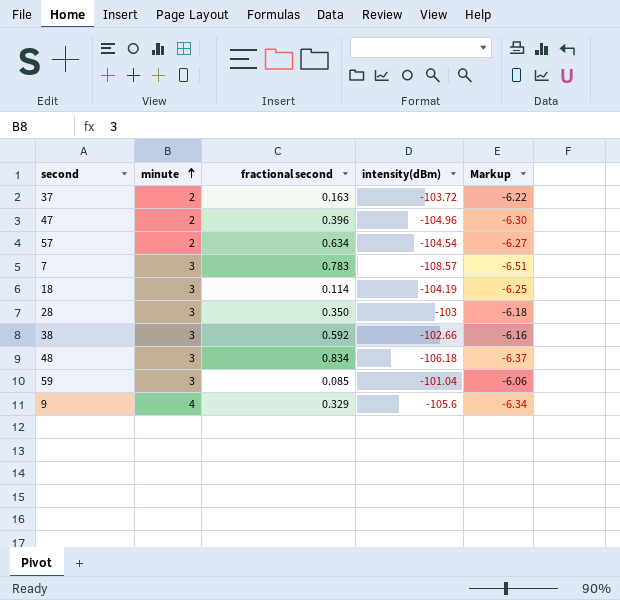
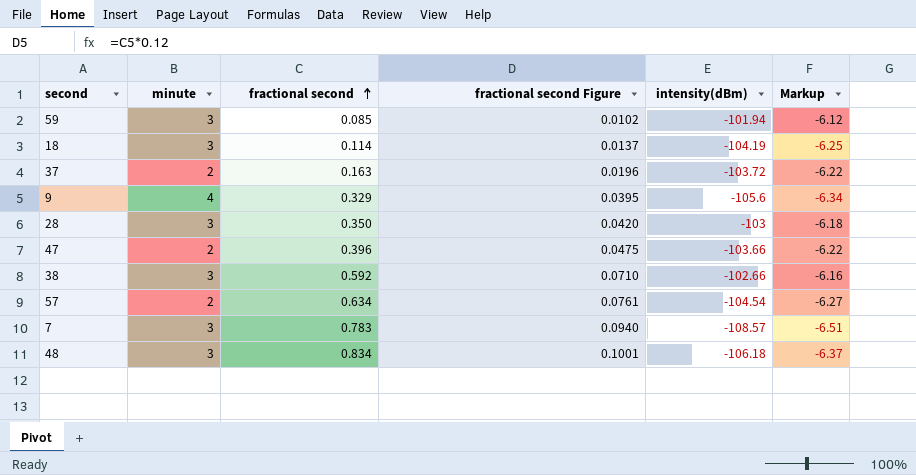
row order: minute ascending -> fractional second ascending
column fractional second Figure | formula: none -> [fractional second] * 0.12
59 | intensity(dBm): -101.04 -> -101.94
59 | Markup: -6.06 -> -6.12
47 | intensity(dBm): -104.96 -> -103.66
47 | Markup: -6.30 -> -6.22

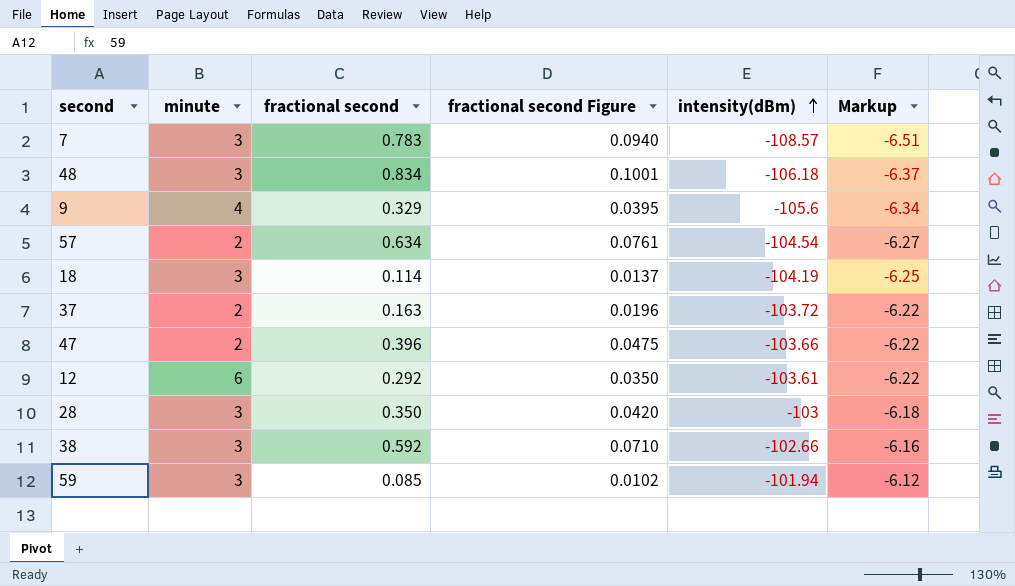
row order: fractional second ascending -> intensity(dBm) ascending
row 12: none -> 6 | 0.292 | 0.0350 | -103.61 | -6.22

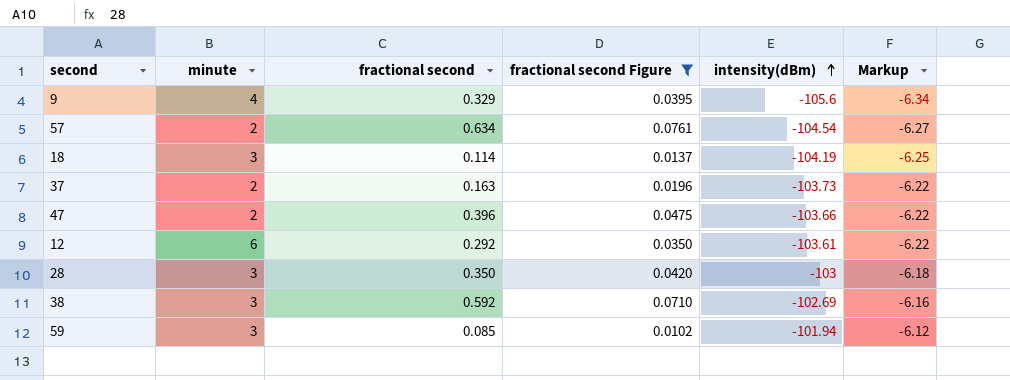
filter: none -> fractional second Figure <= 0.0761
37 | intensity(dBm): -103.72 -> -103.73
38 | intensity(dBm): -102.66 -> -102.69

